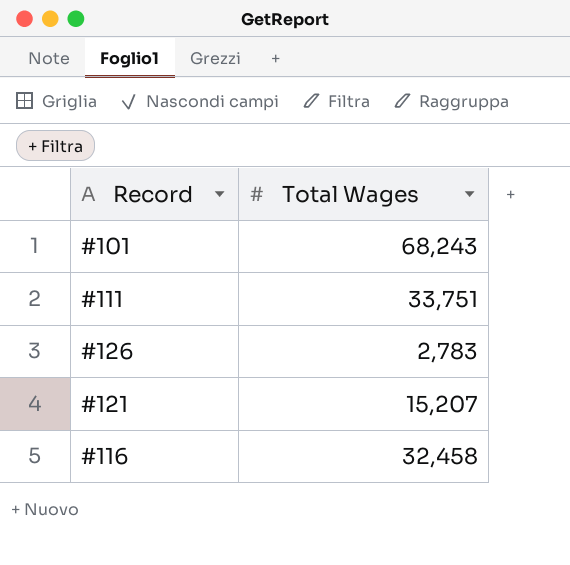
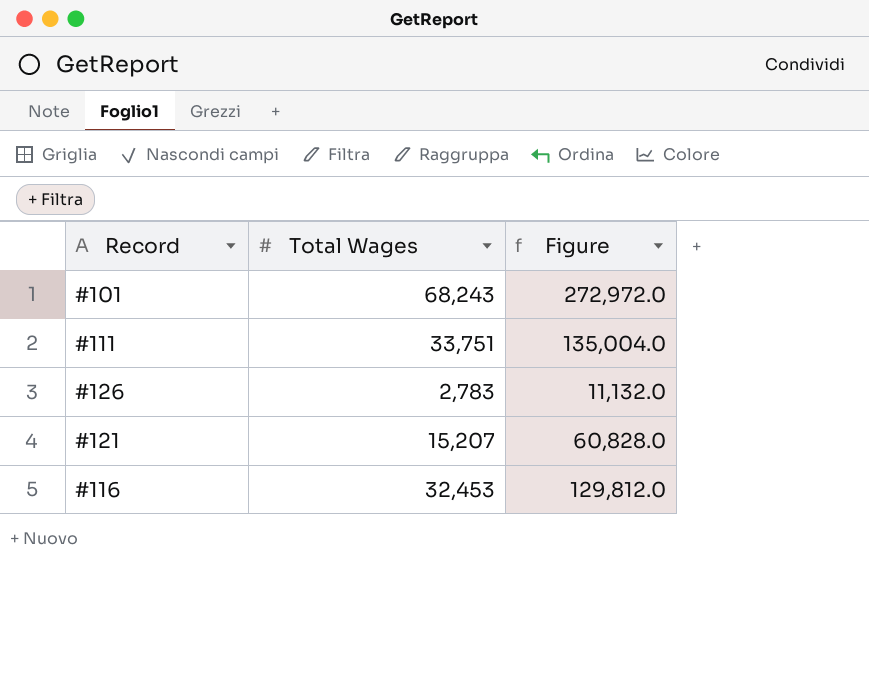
column Figure | formula: none -> [Total Wages] * 4
#116 | Total Wages: 32,458 -> 32,453

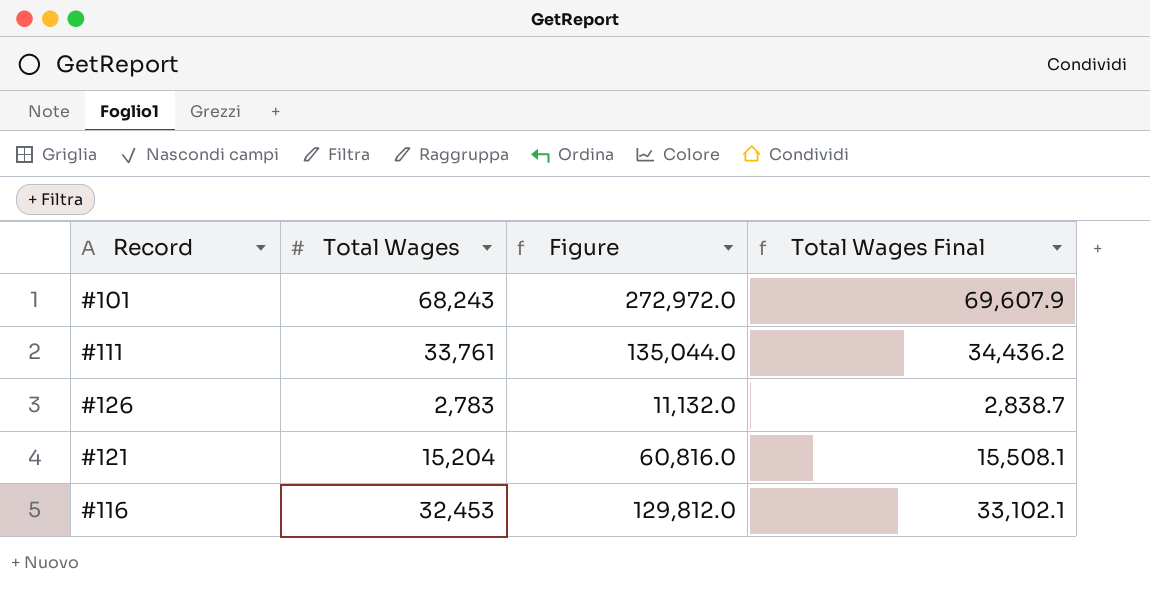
column Total Wages Final | formula: none -> [Total Wages] * 1.02
#111 | Total Wages: 33,751 -> 33,761
#111 | Figure: 135,004.0 -> 135,044.0
#121 | Total Wages: 15,207 -> 15,204
#121 | Figure: 60,828.0 -> 60,816.0

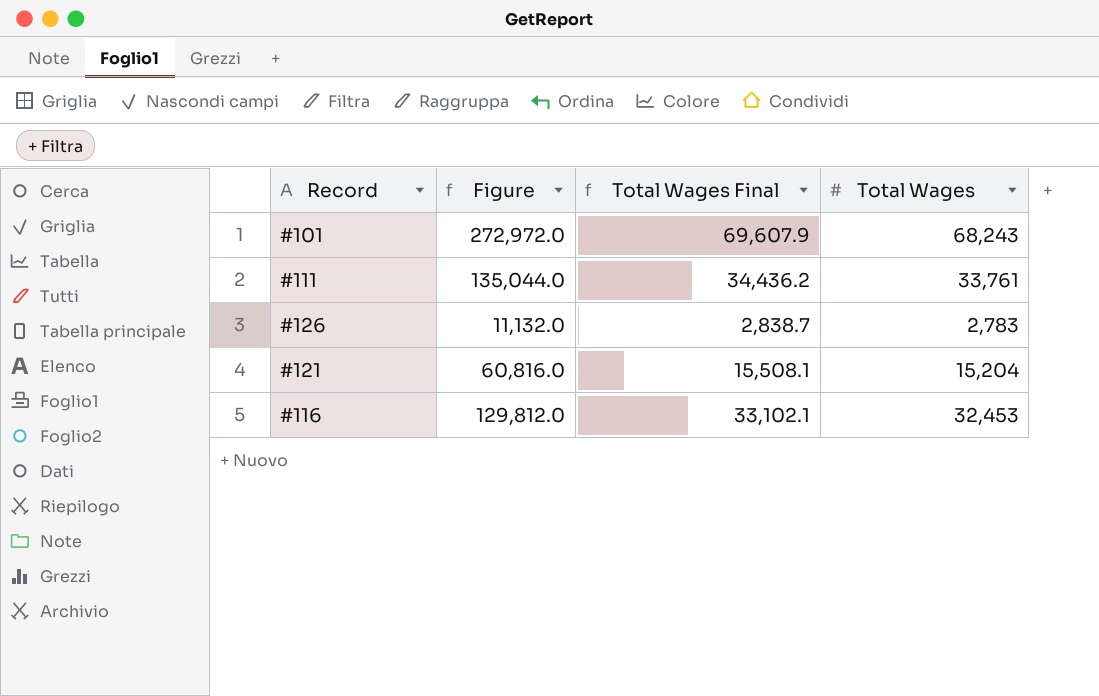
column Total Wages | position: 2 -> 4

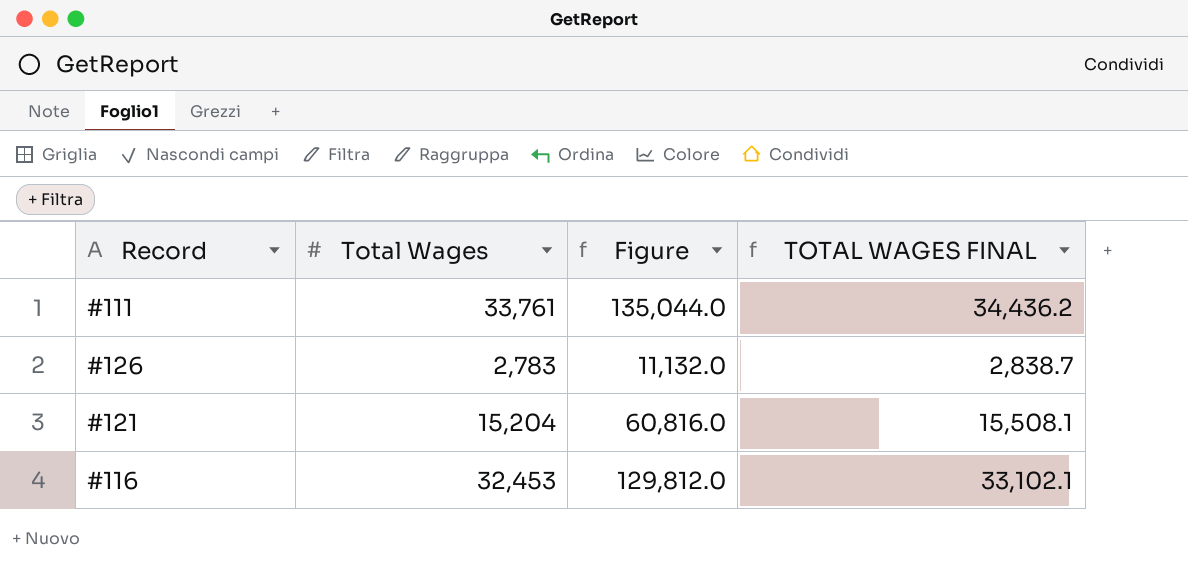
column Total Wages | position: 4 -> 2
column name: Total Wages Final -> TOTAL WAGES FINAL
row #101: 272,972.0 | 69,607.9 | 68,243 -> none

